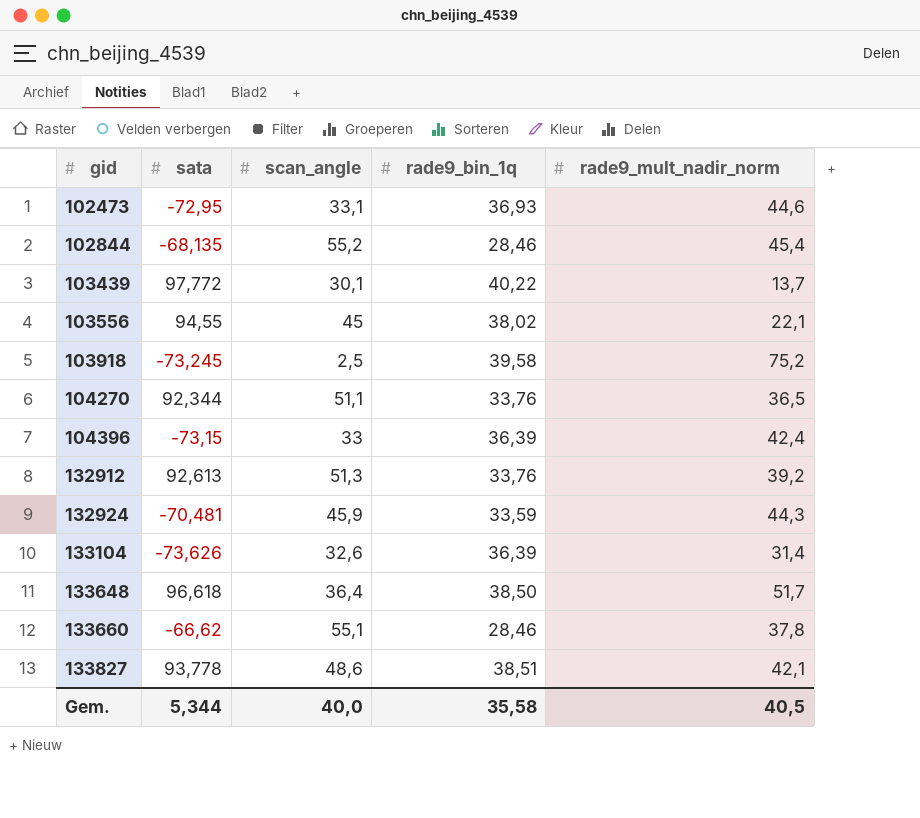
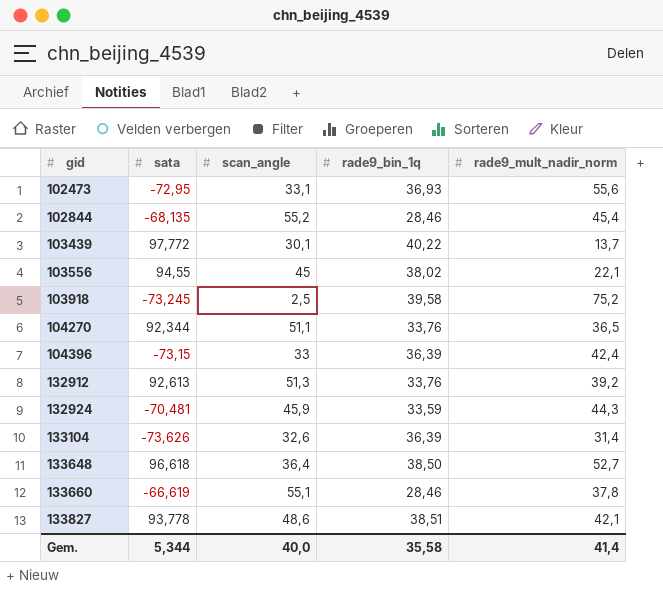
102473 | rade9_mult_nadir_norm: 44,6 -> 55,6
133648 | rade9_mult_nadir_norm: 51,7 -> 52,7
133660 | sata: -66,62 -> -66,619
Gem. | rade9_mult_nadir_norm: 40,5 -> 41,4

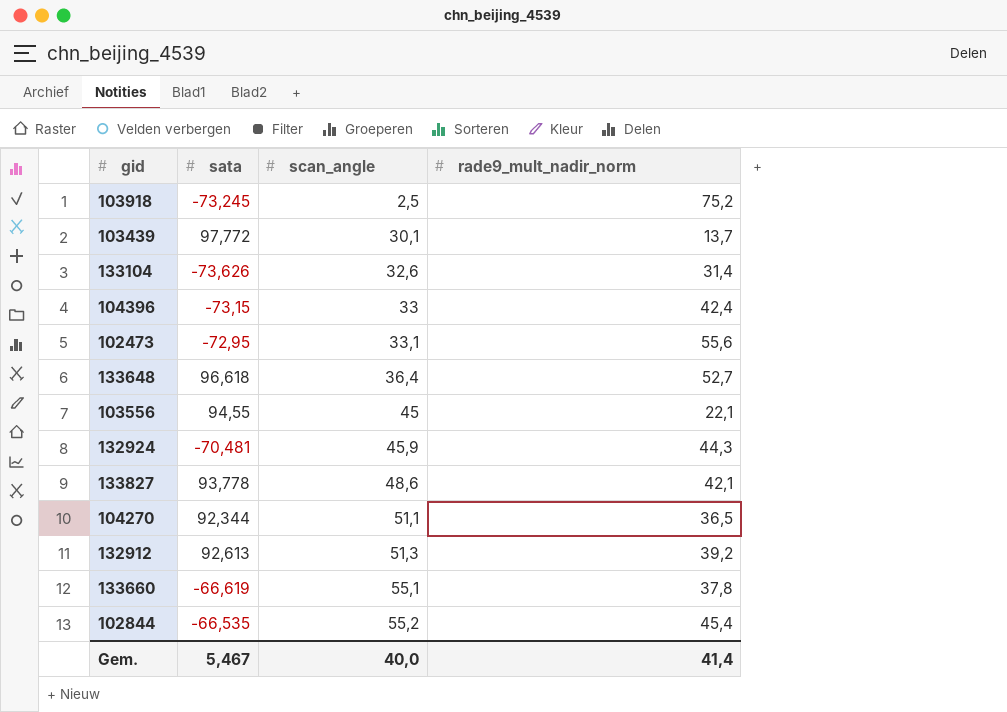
row order: gid ascending -> scan_angle ascending
column rade9_bin_1q | position: 4 -> none
102844 | sata: -68,135 -> -66,535
Gem. | sata: 5,344 -> 5,467

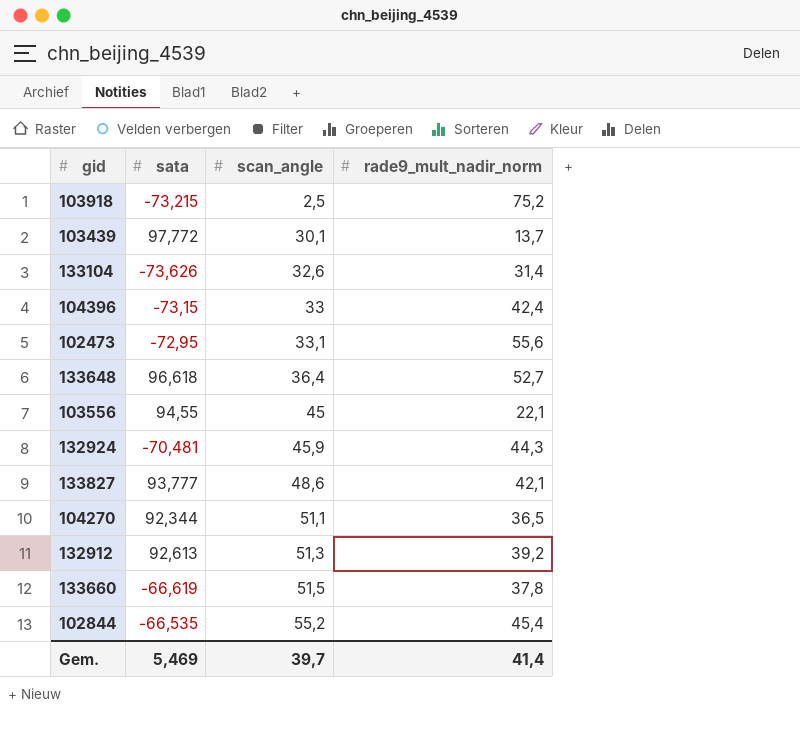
103918 | sata: -73,245 -> -73,215
133827 | sata: 93,778 -> 93,777
133660 | scan_angle: 55,1 -> 51,5
Gem. | sata: 5,467 -> 5,469
Gem. | scan_angle: 40,0 -> 39,7

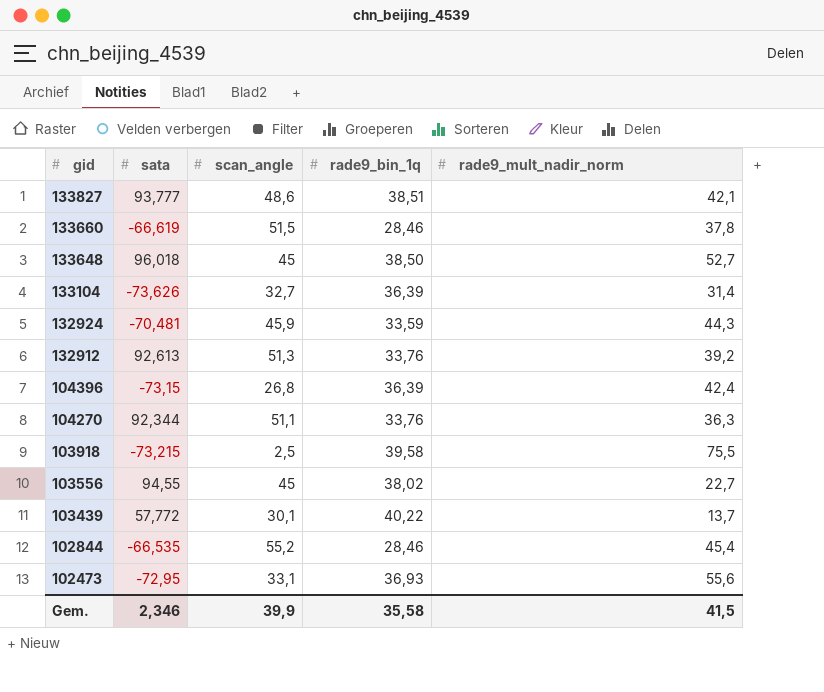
row order: scan_angle ascending -> gid descending
column rade9_bin_1q | position: none -> 4
133648 | sata: 96,618 -> 96,018
133648 | scan_angle: 36,4 -> 45
133104 | scan_angle: 32,6 -> 32,7
104396 | scan_angle: 33 -> 26,8
104270 | rade9_mult_nadir_norm: 36,5 -> 36,3
103918 | rade9_mult_nadir_norm: 75,2 -> 75,5
103556 | rade9_mult_nadir_norm: 22,1 -> 22,7
103439 | sata: 97,772 -> 57,772
Gem. | sata: 5,469 -> 2,346
Gem. | scan_angle: 39,7 -> 39,9
Gem. | rade9_mult_nadir_norm: 41,4 -> 41,5

